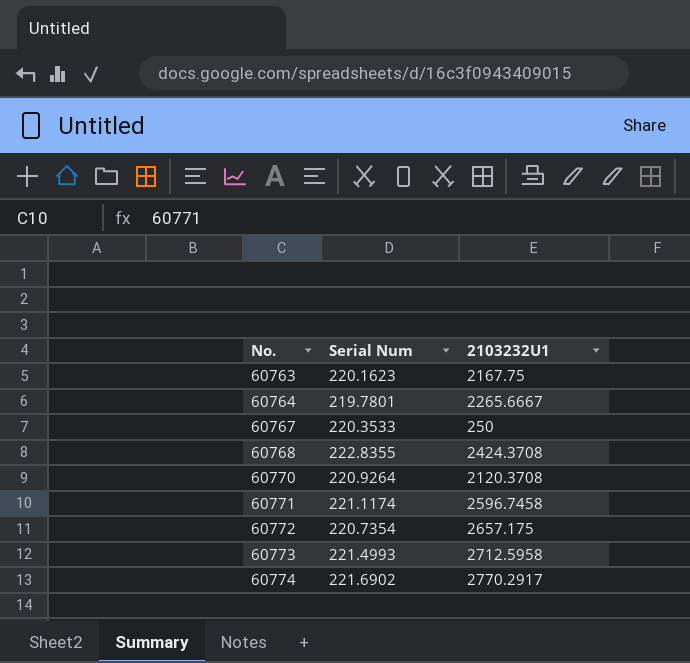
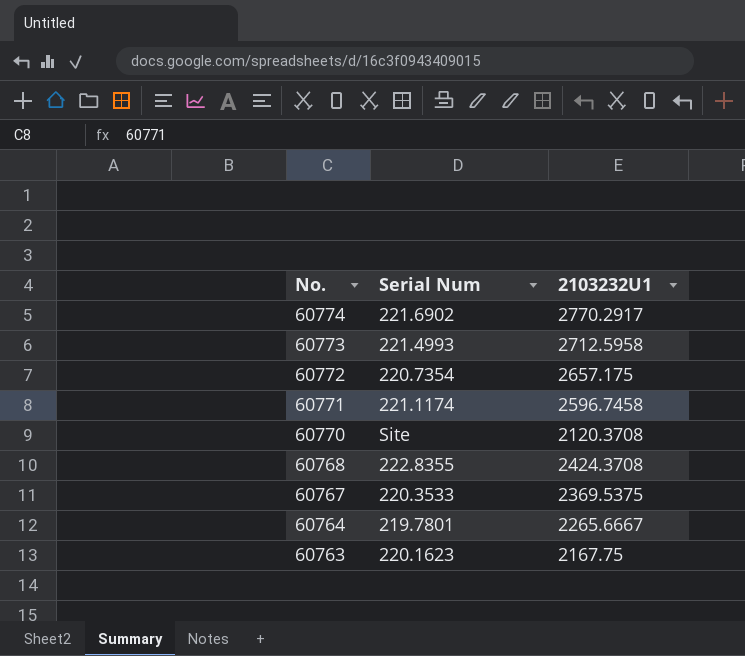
row order: No. ascending -> No. descending
60770 | Serial Num: 220.9264 -> Site
60767 | 2103232U1: 250 -> 2369.5375

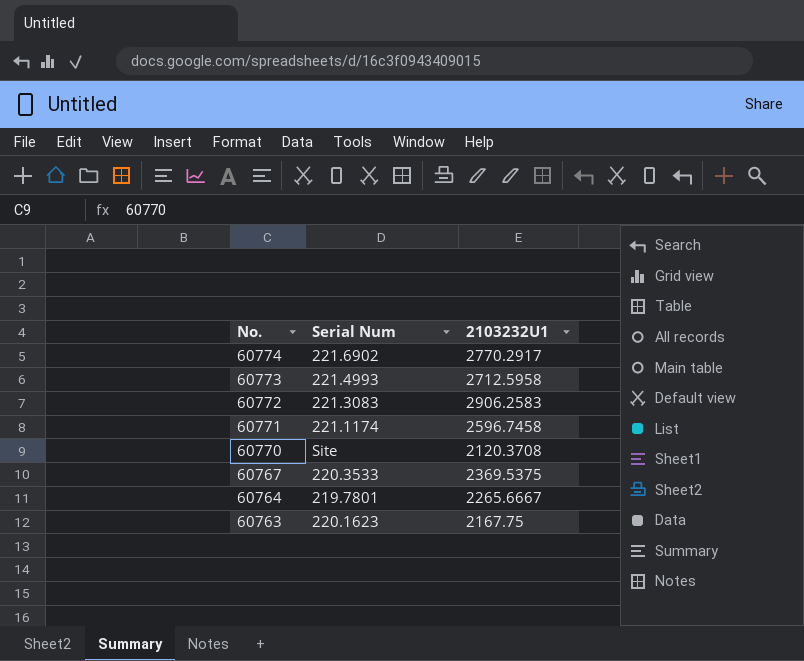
row 60768: 222.8355 | 2424.3708 -> none
60772 | Serial Num: 220.7354 -> 221.3083
60772 | 2103232U1: 2657.175 -> 2906.2583

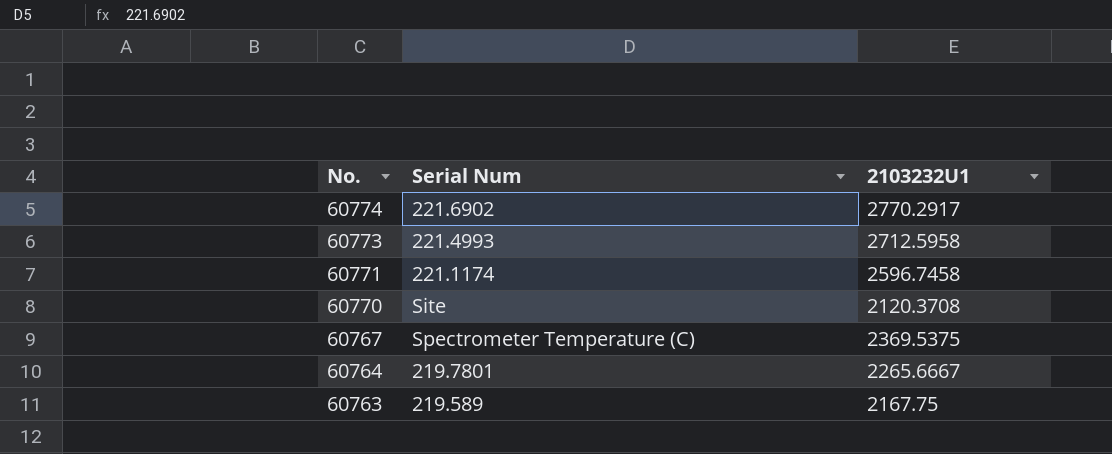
row 60772: 221.3083 | 2906.2583 -> none
60767 | Serial Num: 220.3533 -> Spectrometer Temperature (C)
60763 | Serial Num: 220.1623 -> 219.589

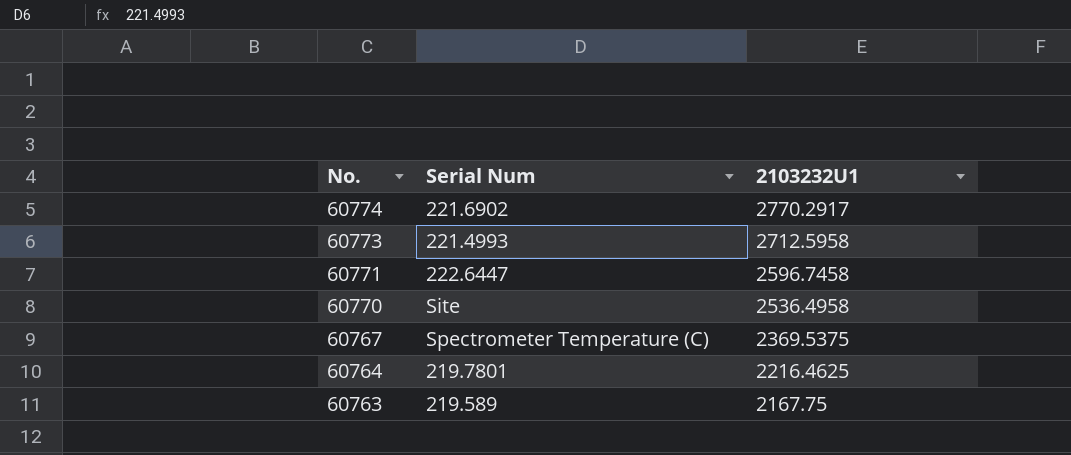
60771 | Serial Num: 221.1174 -> 222.6447
60770 | 2103232U1: 2120.3708 -> 2536.4958
60764 | 2103232U1: 2265.6667 -> 2216.4625

